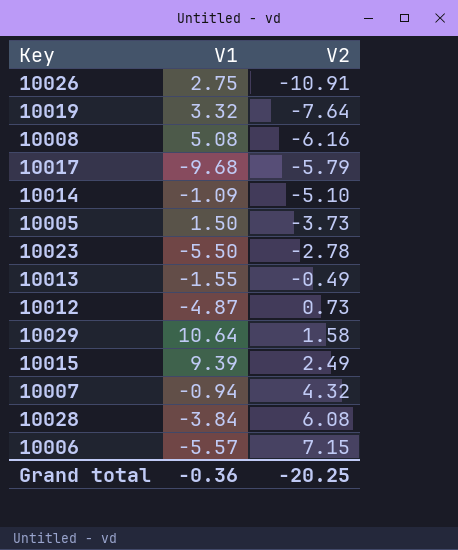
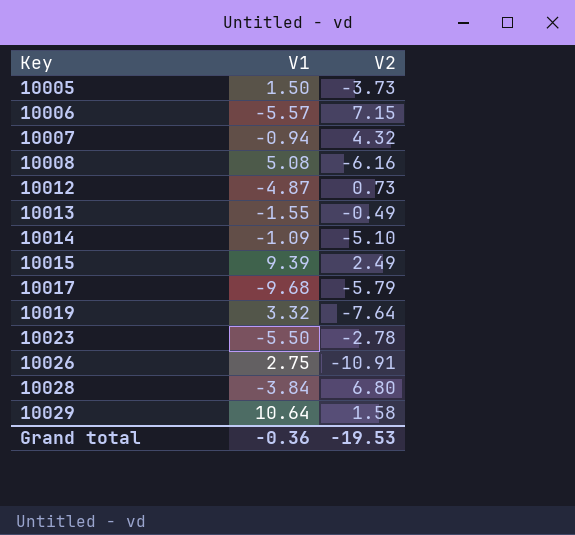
row order: V2 ascending -> Key ascending
10028 | V2: 6.08 -> 6.80
Grand total | V2: -20.25 -> -19.53

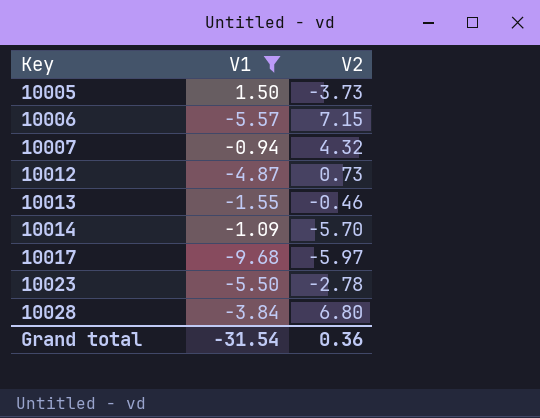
filter: none -> V1 <= 1.50
10013 | V2: -0.49 -> -0.46
10014 | V2: -5.10 -> -5.70
10017 | V2: -5.79 -> -5.97
Grand total | V1: -0.36 -> -31.54
Grand total | V2: -19.53 -> 0.36

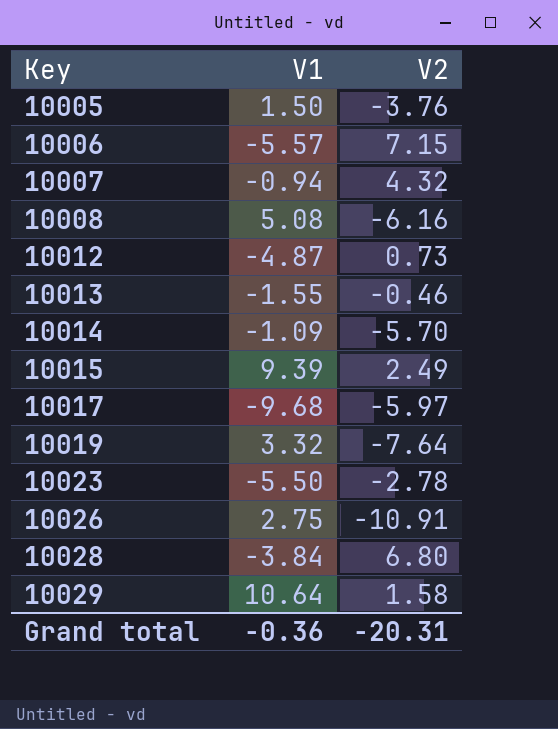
filter: V1 <= 1.50 -> none
10005 | V2: -3.73 -> -3.76
Grand total | V1: -31.54 -> -0.36
Grand total | V2: 0.36 -> -20.31

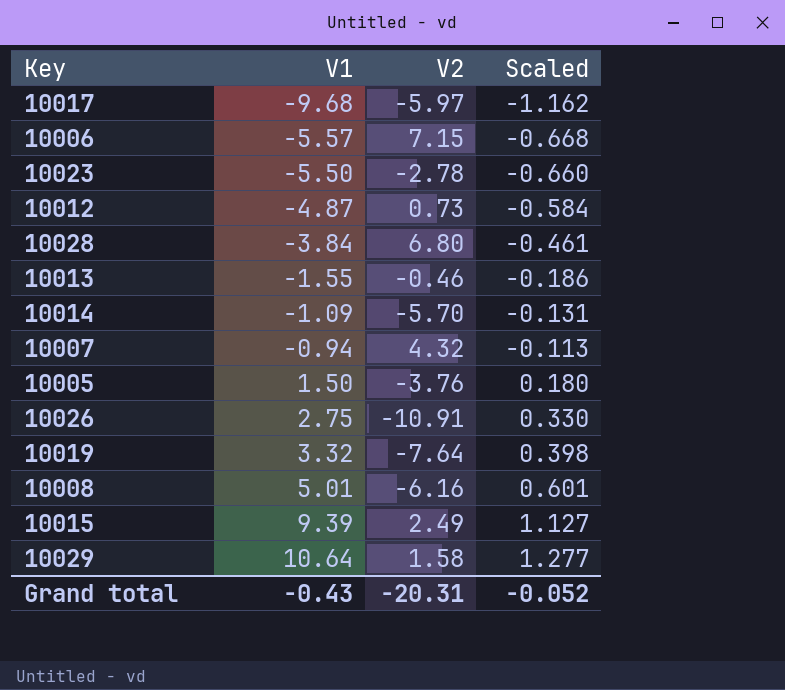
row order: Key ascending -> V1 ascending
column Scaled | formula: none -> [V1] * 0.12
10008 | V1: 5.08 -> 5.01
Grand total | V1: -0.36 -> -0.43

